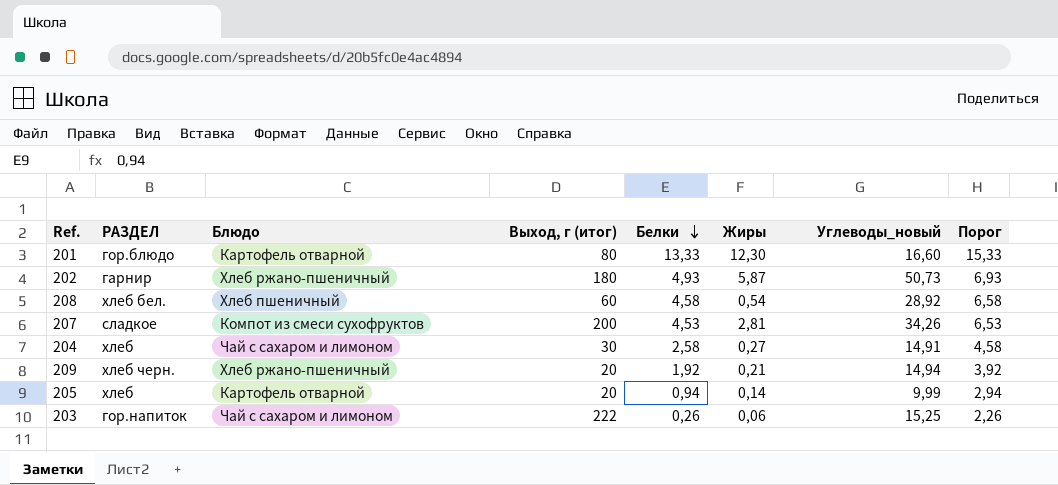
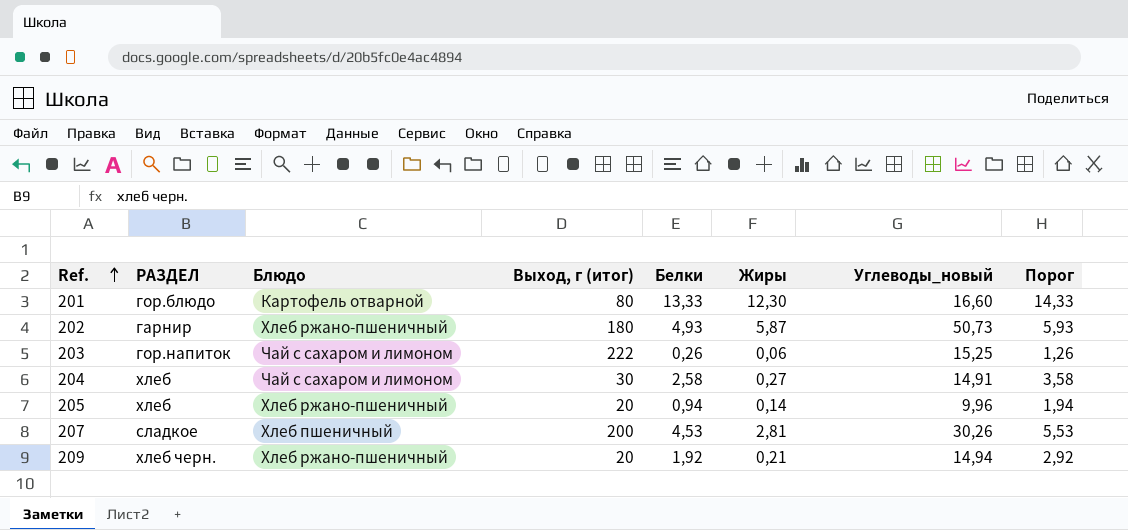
row order: Белки descending -> Ref. ascending
column Порог | formula: [Белки] + 2 -> [Белки] + 1
row 208: хлеб бел. | Хлеб пшеничный | 60 | 4,58 | 0,54 | 28,92 | 6,58 -> none
205 | Блюдо: Картофель отварной -> Хлеб ржано-пшеничный
205 | Углеводы_новый: 9,99 -> 9,96
207 | Блюдо: Компот из смеси сухофруктов -> Хлеб пшеничный
207 | Углеводы_новый: 34,26 -> 30,26

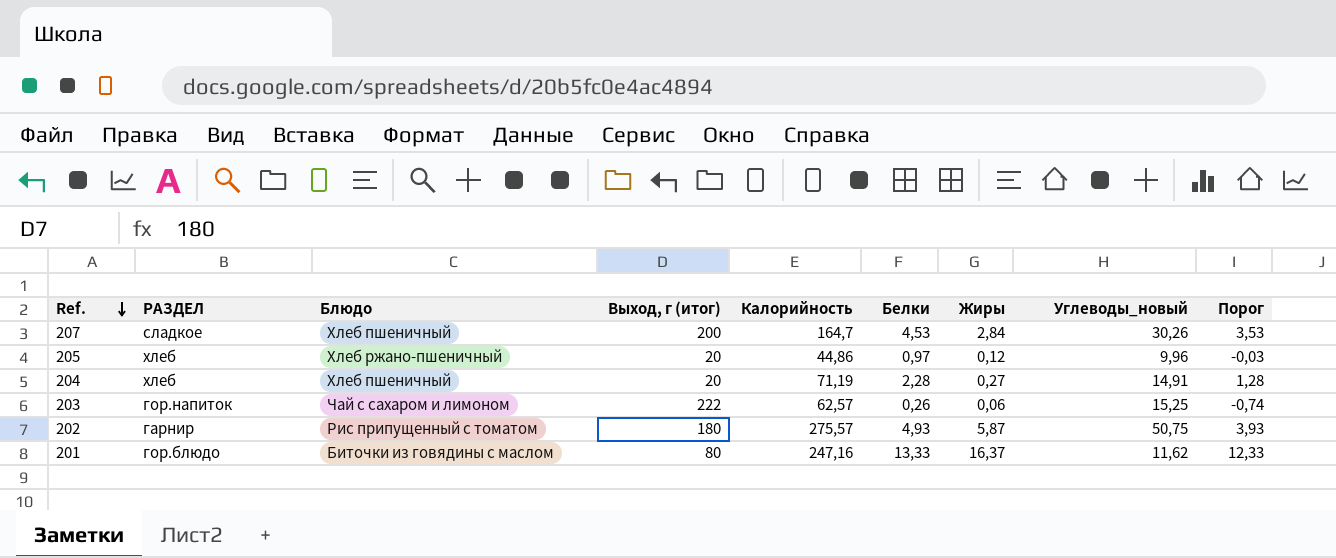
row order: Ref. ascending -> Ref. descending
column Калорийность | position: none -> 5
column Порог | formula: [Белки] + 1 -> [Белки] - 1
row 209: хлеб черн. | Хлеб ржано-пшеничный | 20 | 1,92 | 0,21 | 14,94 | 2,92 -> none
207 | Жиры: 2,81 -> 2,84
205 | Белки: 0,94 -> 0,97
205 | Жиры: 0,14 -> 0,12
204 | Блюдо: Чай с сахаром и лимоном -> Хлеб пшеничный
204 | Выход, г (итог): 30 -> 20
204 | Белки: 2,58 -> 2,28
202 | Блюдо: Хлеб ржано-пшеничный -> Рис припущенный с томатом
202 | Углеводы_новый: 50,73 -> 50,75
201 | Блюдо: Картофель отварной -> Биточки из говядины с маслом
201 | Жиры: 12,30 -> 16,37
201 | Углеводы_новый: 16,60 -> 11,62

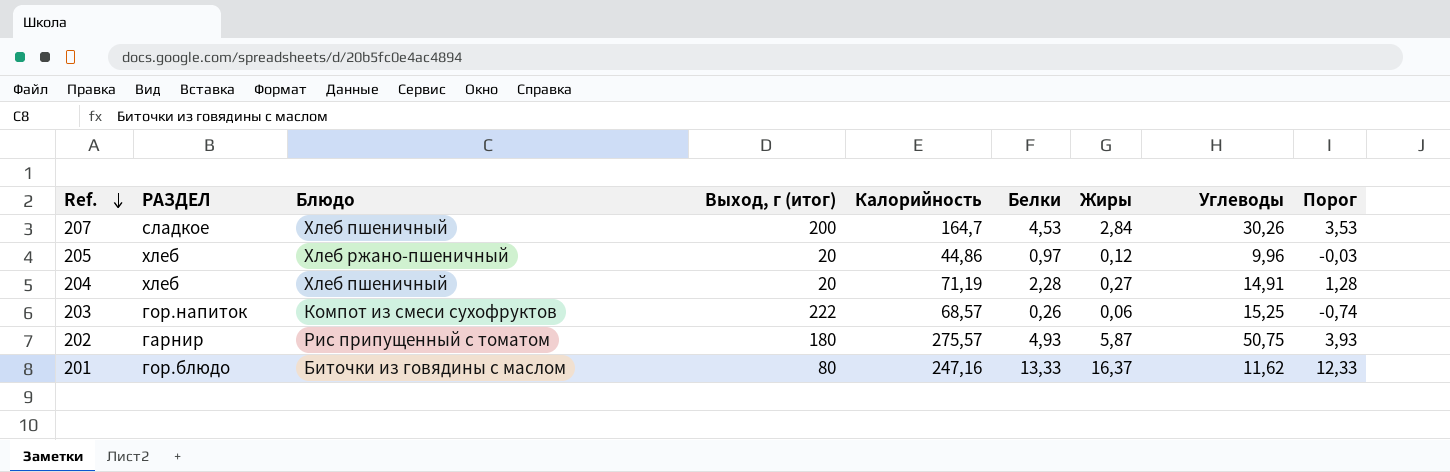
column name: Углеводы_новый -> Углеводы
203 | Блюдо: Чай с сахаром и лимоном -> Компот из смеси сухофруктов
203 | Калорийность: 62,57 -> 68,57

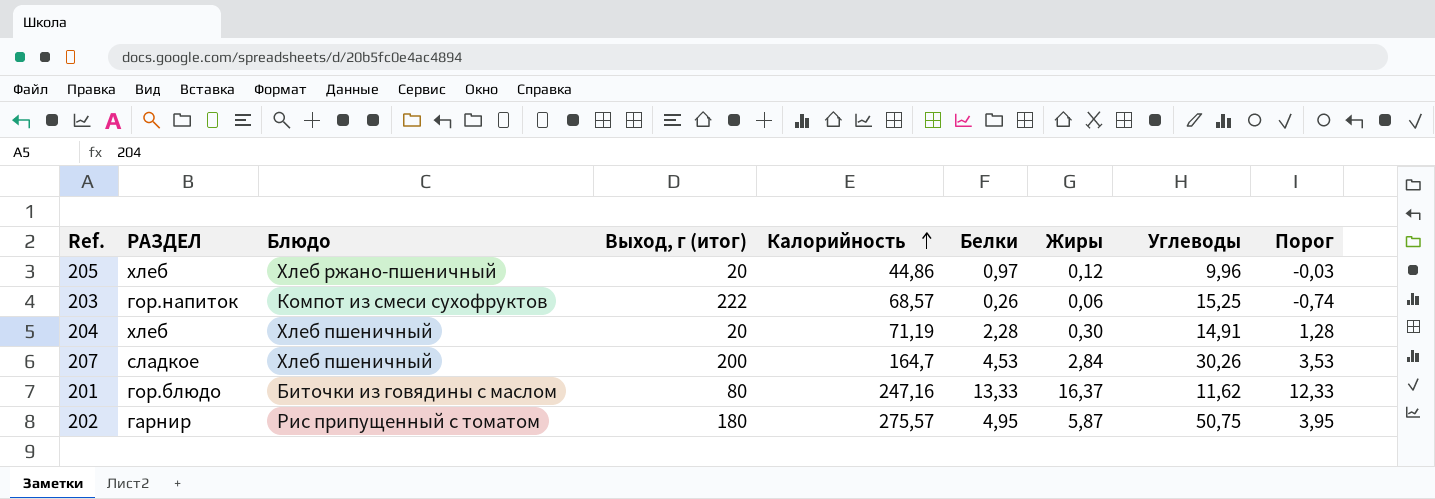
row order: Ref. descending -> Калорийность ascending
204 | Жиры: 0,27 -> 0,30
202 | Белки: 4,93 -> 4,95
202 | Порог: 3,93 -> 3,95

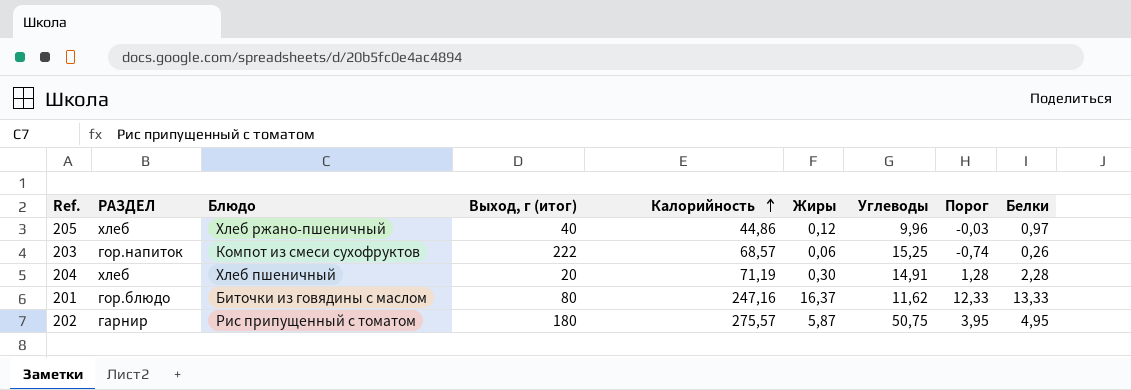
column Белки | position: 6 -> 9
row 207: сладкое | Хлеб пшеничный | 200 | 164,7 | 4,53 | 2,84 | 30,26 | 3,53 -> none
205 | Выход, г (итог): 20 -> 40

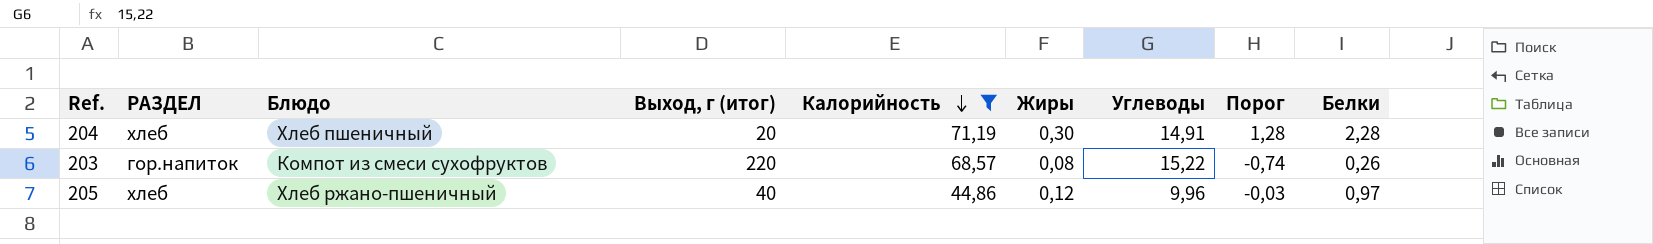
filter: none -> Калорийность <= 71,19
row order: Калорийность ascending -> Калорийность descending
203 | Выход, г (итог): 222 -> 220
203 | Жиры: 0,06 -> 0,08
203 | Углеводы: 15,25 -> 15,22

